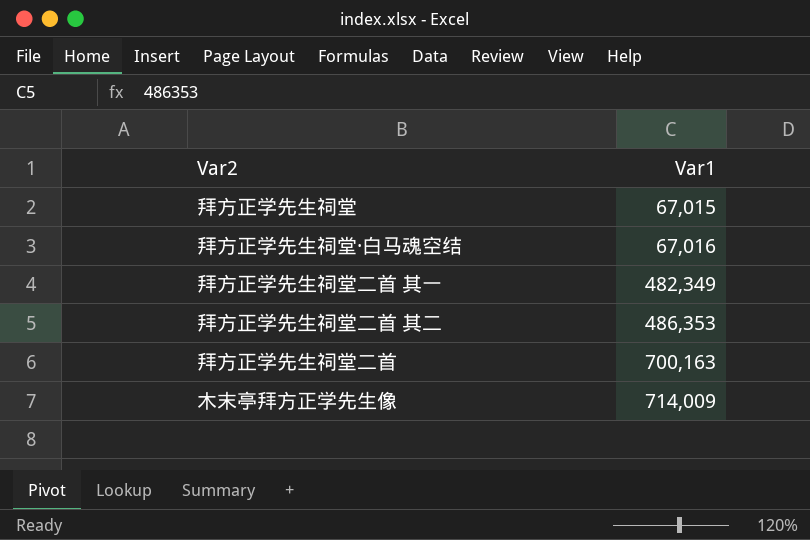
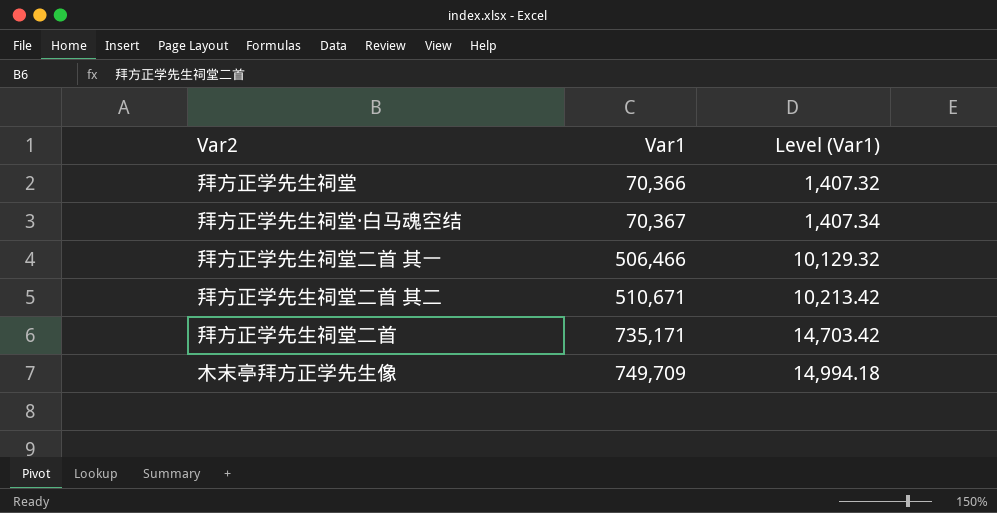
column Level (Var1) | formula: none -> [Var1] * 0.02
拜方正学先生祠堂 | Var1: 67,015 -> 70,366
拜方正学先生祠堂·白马魂空结 | Var1: 67,016 -> 70,367
拜方正学先生祠堂二首 其一 | Var1: 482,349 -> 506,466
拜方正学先生祠堂二首 其二 | Var1: 486,353 -> 510,671
拜方正学先生祠堂二首 | Var1: 700,163 -> 735,171
木末亭拜方正学先生像 | Var1: 714,009 -> 749,709

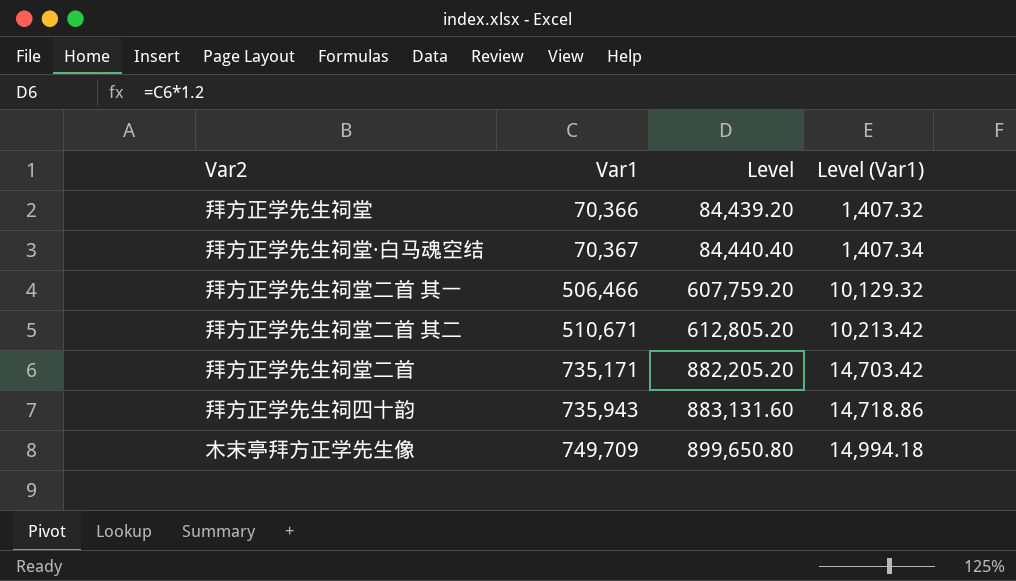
column Level | formula: none -> [Var1] * 1.2
row 拜方正学先生祠四十韵: none -> 735,943 | 883,131.60 | 14,718.86

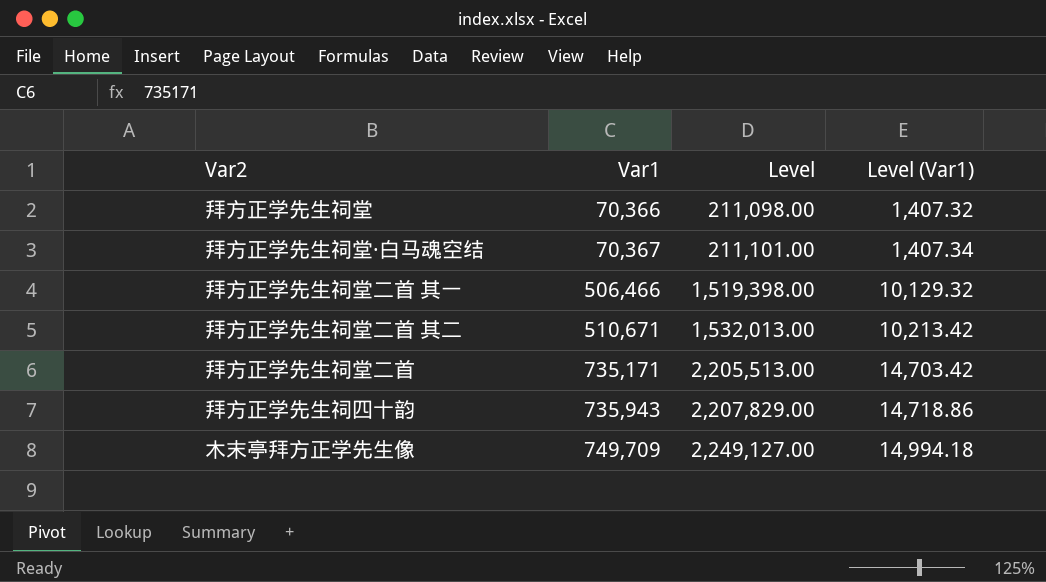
column Level | formula: [Var1] * 1.2 -> [Var1] * 3

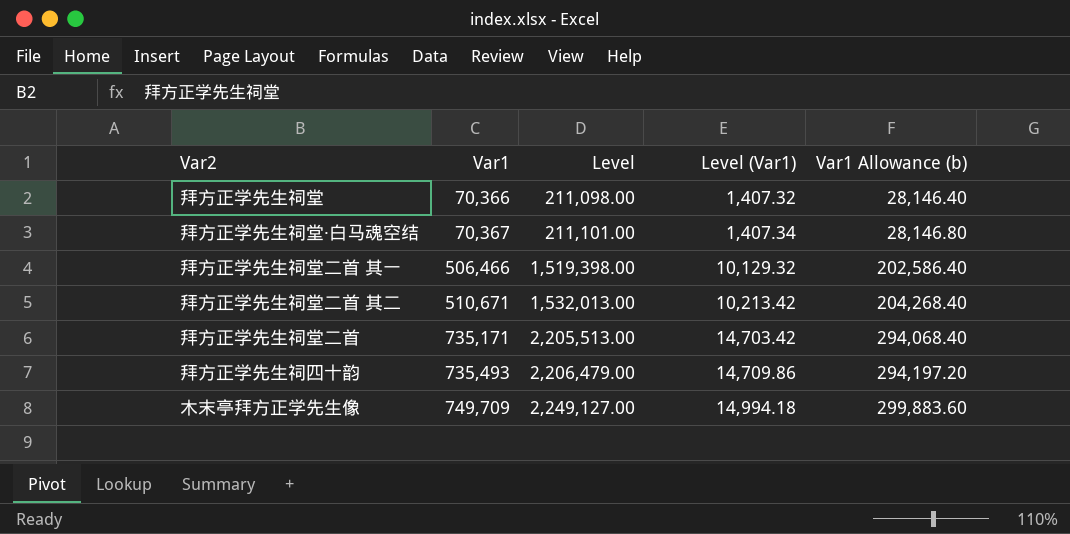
column Var1 Allowance (b) | formula: none -> [Var1] * 0.4
拜方正学先生祠四十韵 | Var1: 735,943 -> 735,493
拜方正学先生祠四十韵 | Level: 2,207,829.00 -> 2,206,479.00
拜方正学先生祠四十韵 | Level (Var1): 14,718.86 -> 14,709.86

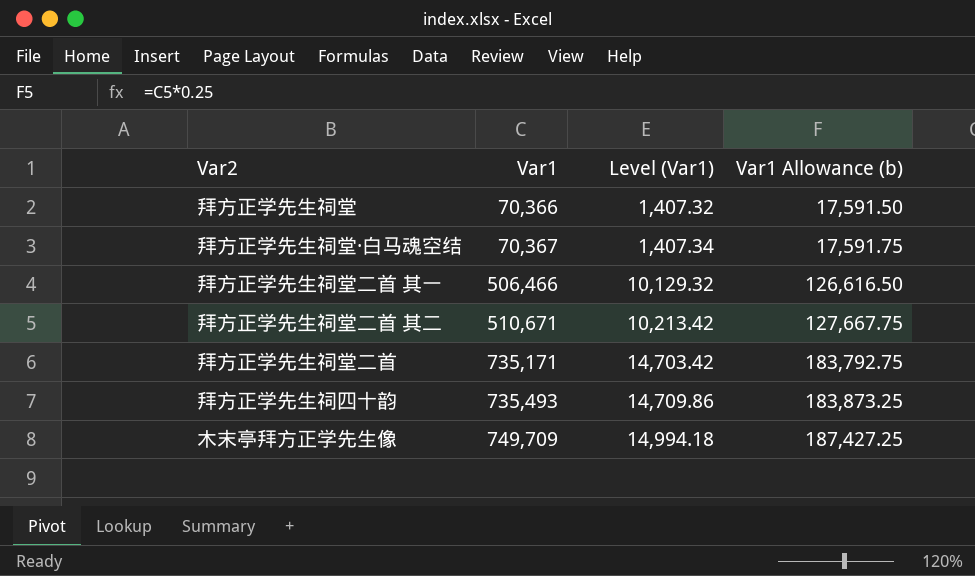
column Level | formula: [Var1] * 3 -> none
column Var1 Allowance (b) | formula: [Var1] * 0.4 -> [Var1] * 0.25

